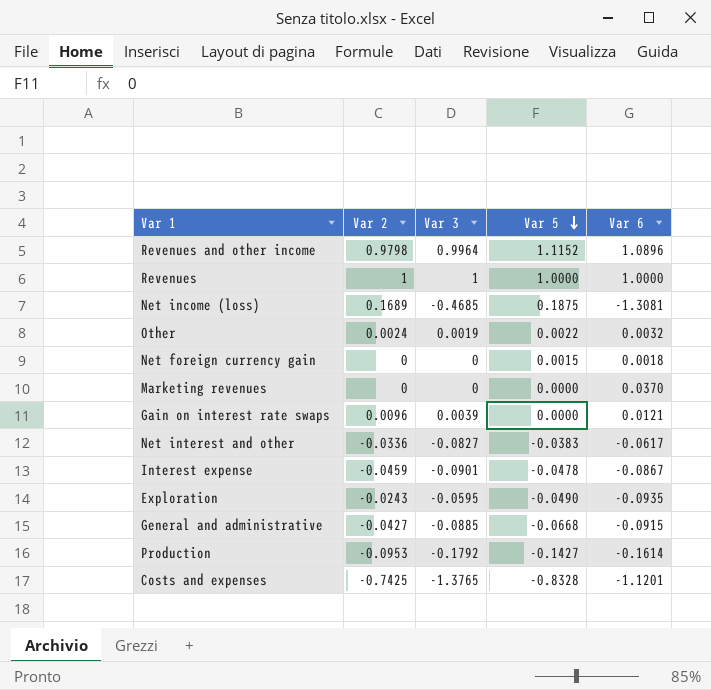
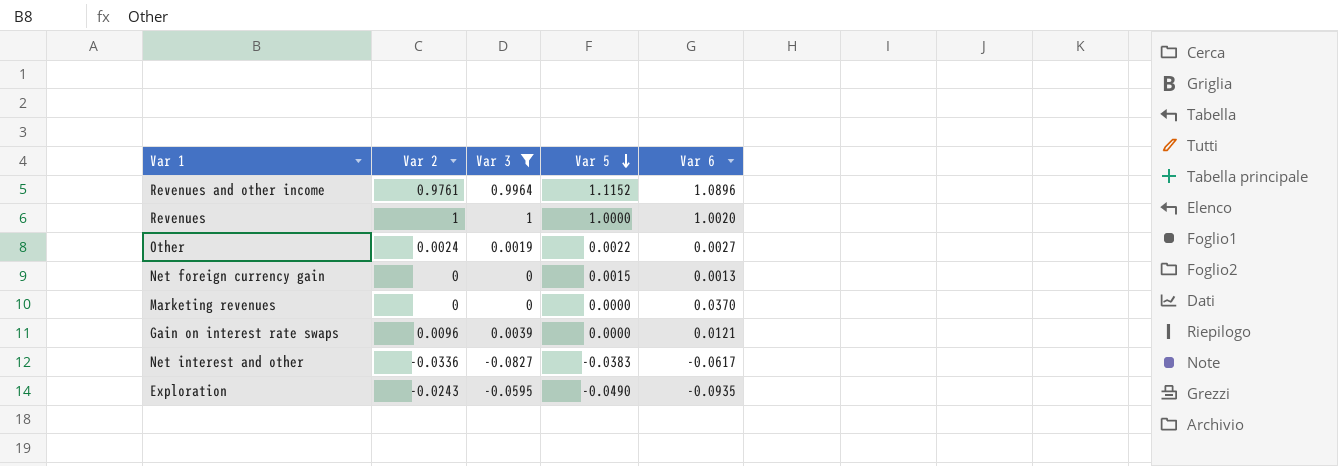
filter: none -> Var 3 >= -0.0827
Revenues and other income | Var 2: 0.9798 -> 0.9761
Revenues | Var 6: 1.0000 -> 1.0020
Other | Var 6: 0.0032 -> 0.0027
Net foreign currency gain | Var 6: 0.0018 -> 0.0013

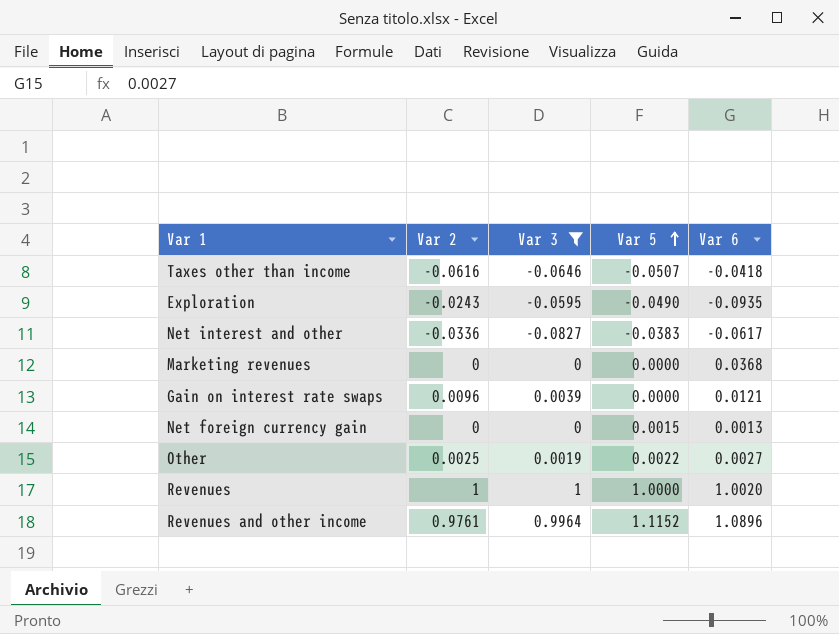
row order: Var 5 descending -> Var 5 ascending
row Taxes other than income: none -> -0.0616 | -0.0646 | -0.0507 | -0.0418
Marketing revenues | Var 6: 0.0370 -> 0.0368
Other | Var 2: 0.0024 -> 0.0025

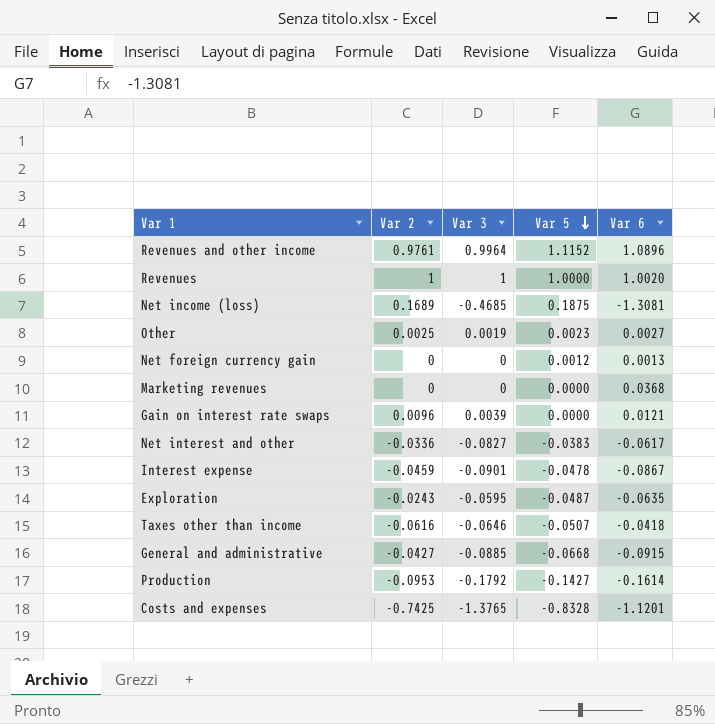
filter: Var 3 >= -0.0827 -> none
row order: Var 5 ascending -> Var 5 descending
Other | Var 5: 0.0022 -> 0.0023
Net foreign currency gain | Var 5: 0.0015 -> 0.0012
Exploration | Var 5: -0.0490 -> -0.0487
Exploration | Var 6: -0.0935 -> -0.0635

